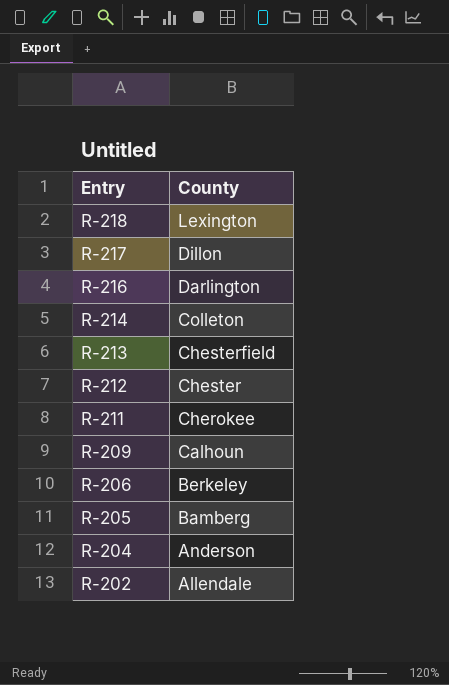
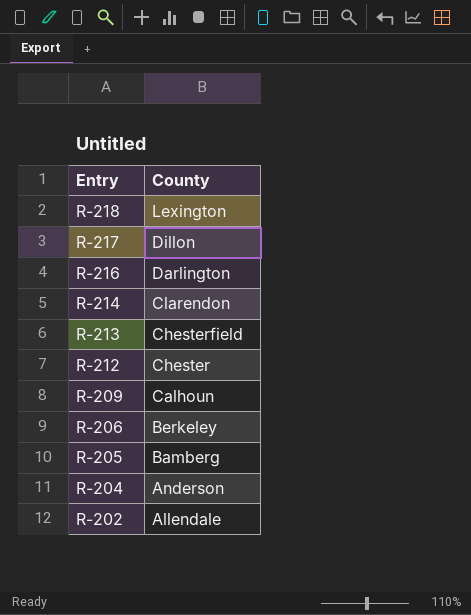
row R-211: Cherokee -> none
R-214 | County: Colleton -> Clarendon

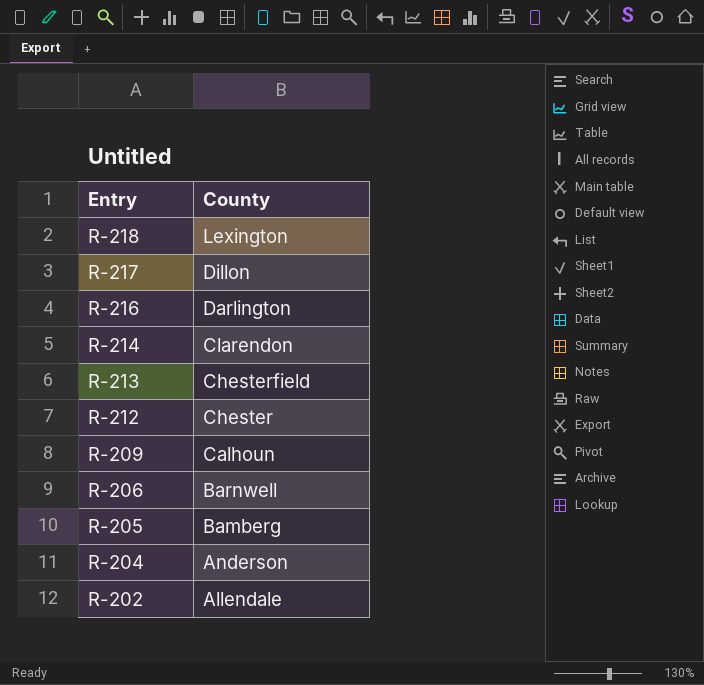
R-206 | County: Berkeley -> Barnwell

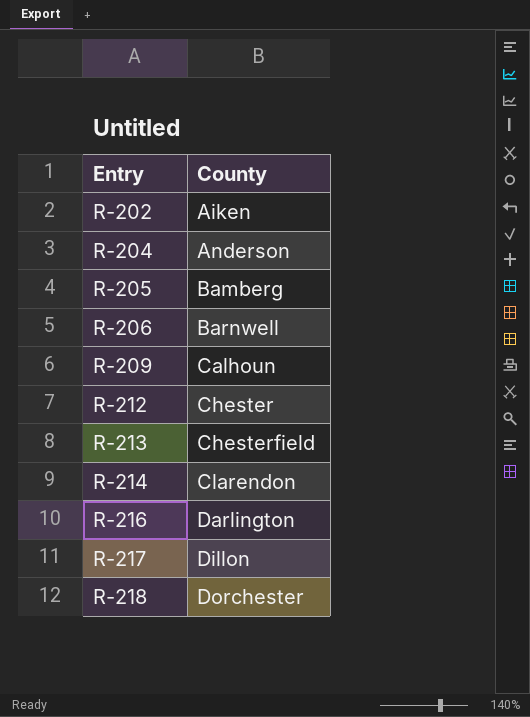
row order: Entry descending -> Entry ascending
R-202 | County: Allendale -> Aiken
R-218 | County: Lexington -> Dorchester

